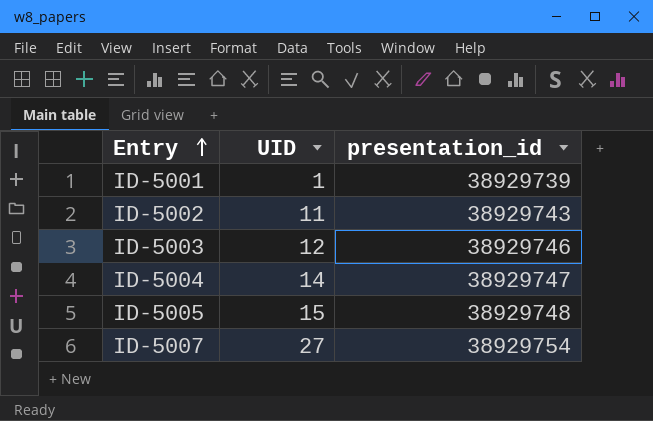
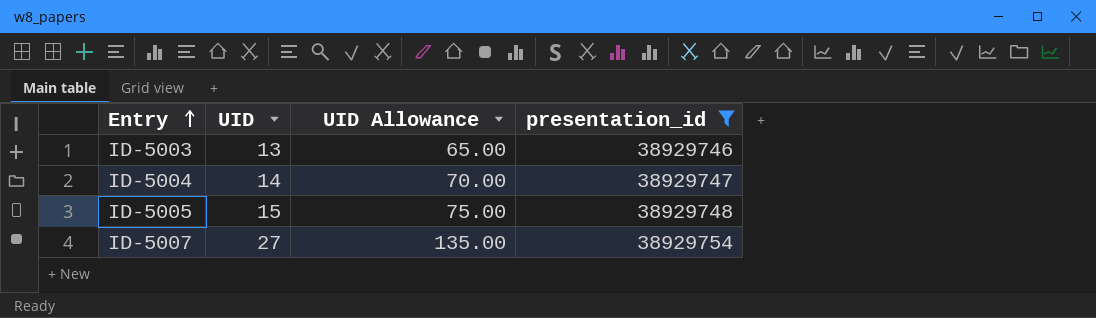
filter: none -> presentation_id >= 38929746
column UID Allowance | formula: none -> [UID] * 5
ID-5003 | UID: 12 -> 13

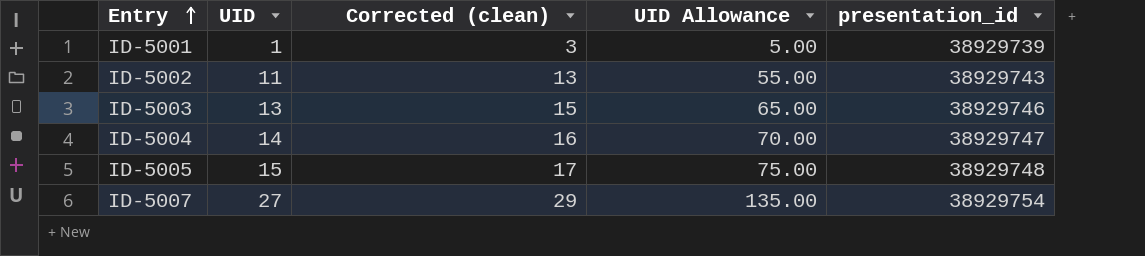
filter: presentation_id >= 38929746 -> none
column Corrected (clean) | formula: none -> [UID] + 2

